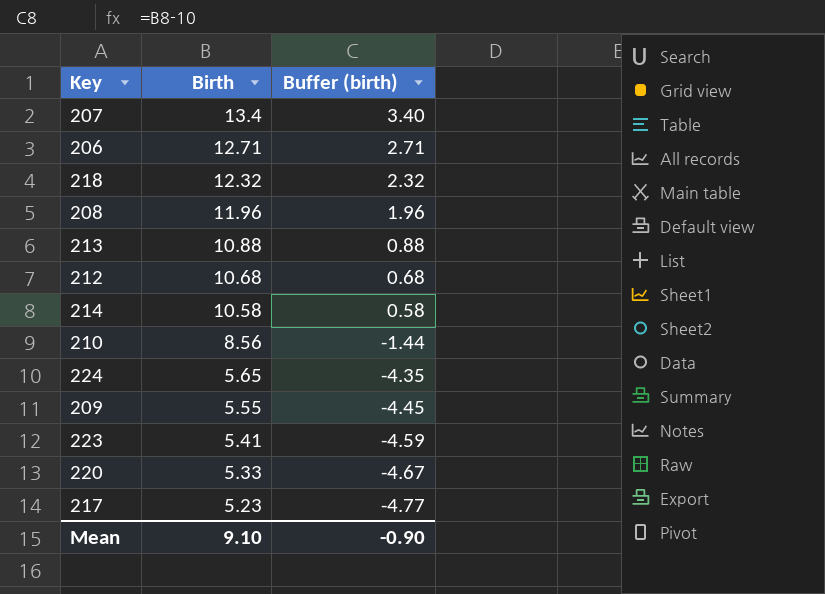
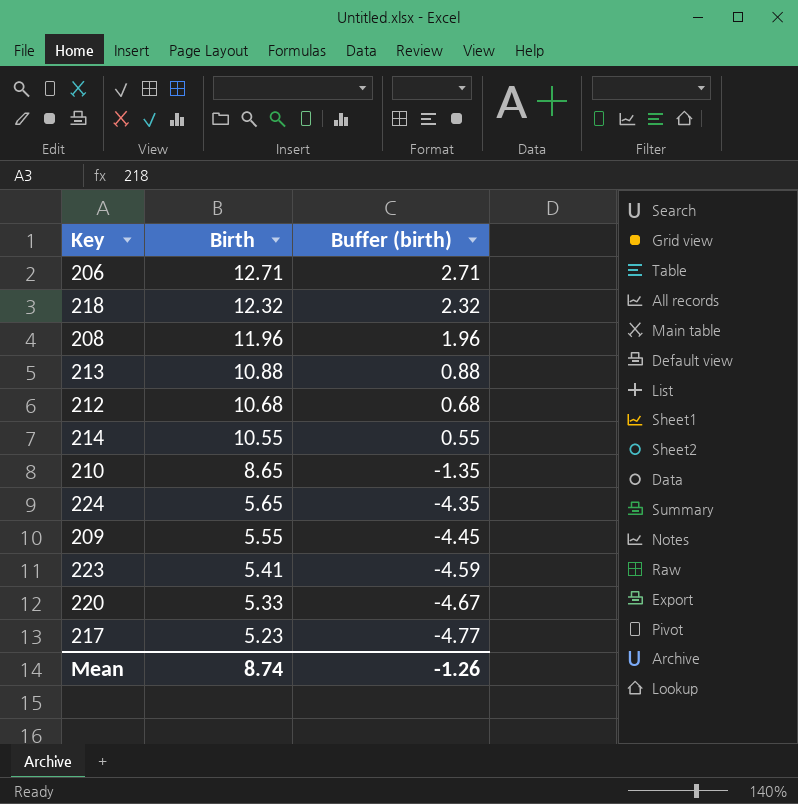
row 207: 13.4 | 3.40 -> none
214 | Birth: 10.58 -> 10.55
214 | Buffer (birth): 0.58 -> 0.55
210 | Birth: 8.56 -> 8.65
210 | Buffer (birth): -1.44 -> -1.35
Mean | Birth: 9.10 -> 8.74
Mean | Buffer (birth): -0.90 -> -1.26

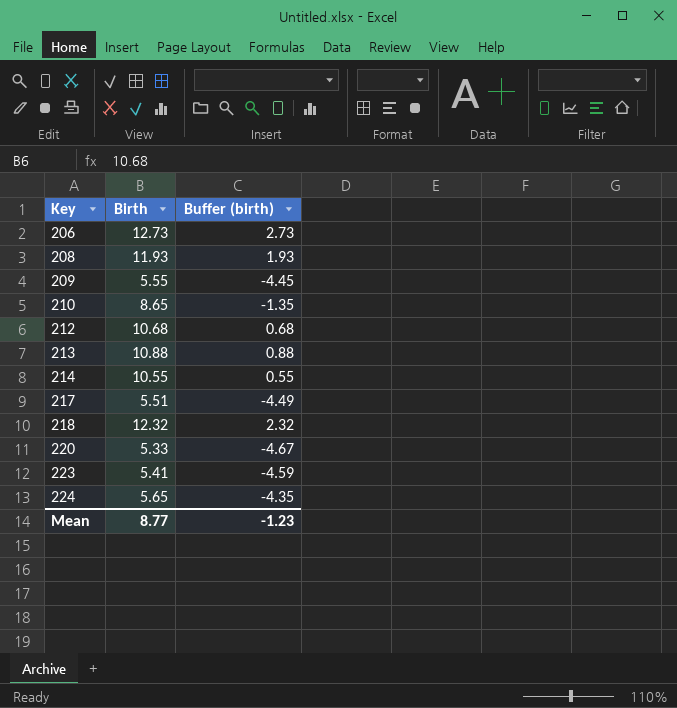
row order: Birth descending -> Key ascending
206 | Birth: 12.71 -> 12.73
206 | Buffer (birth): 2.71 -> 2.73
208 | Birth: 11.96 -> 11.93
208 | Buffer (birth): 1.96 -> 1.93
217 | Birth: 5.23 -> 5.51
217 | Buffer (birth): -4.77 -> -4.49
Mean | Birth: 8.74 -> 8.77
Mean | Buffer (birth): -1.26 -> -1.23

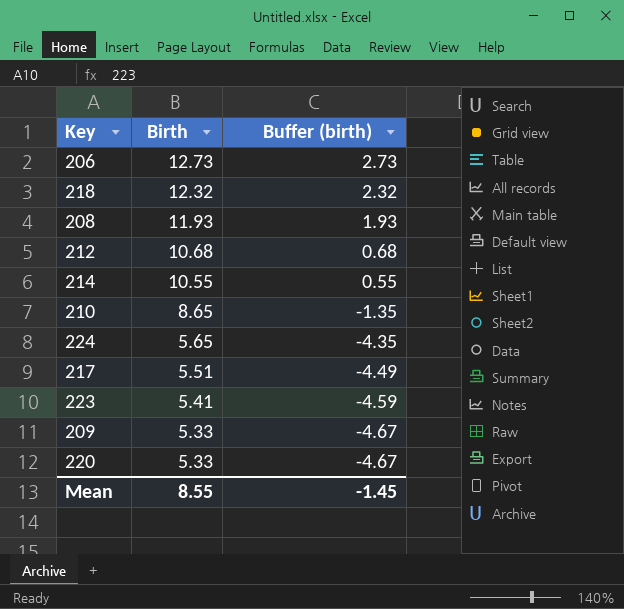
row order: Key ascending -> Birth descending
row 213: 10.88 | 0.88 -> none
209 | Birth: 5.55 -> 5.33
209 | Buffer (birth): -4.45 -> -4.67
Mean | Birth: 8.77 -> 8.55
Mean | Buffer (birth): -1.23 -> -1.45

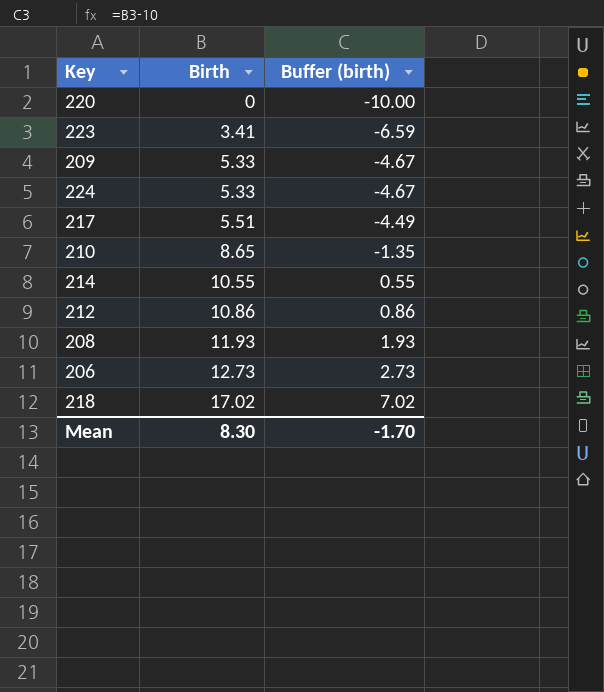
row order: Birth descending -> Birth ascending
220 | Birth: 5.33 -> 0
220 | Buffer (birth): -4.67 -> -10.00
223 | Birth: 5.41 -> 3.41
223 | Buffer (birth): -4.59 -> -6.59
224 | Birth: 5.65 -> 5.33
224 | Buffer (birth): -4.35 -> -4.67
212 | Birth: 10.68 -> 10.86
212 | Buffer (birth): 0.68 -> 0.86
218 | Birth: 12.32 -> 17.02
218 | Buffer (birth): 2.32 -> 7.02
Mean | Birth: 8.55 -> 8.30
Mean | Buffer (birth): -1.45 -> -1.70

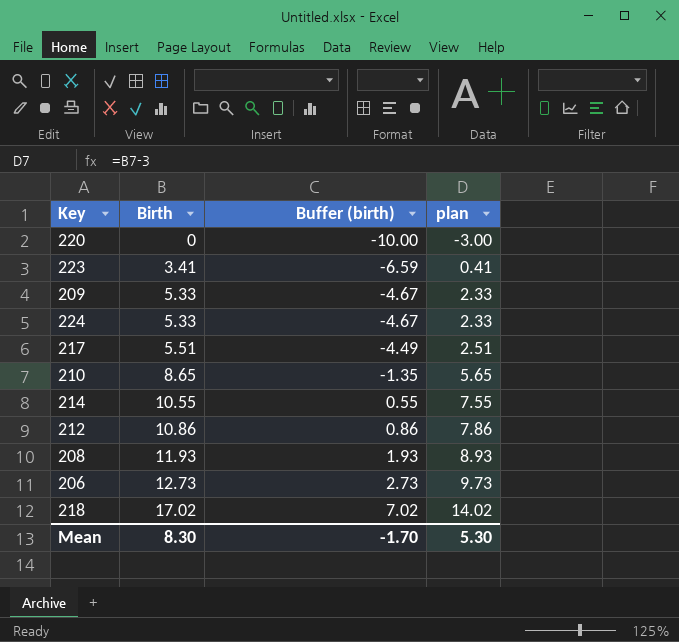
column plan | formula: none -> [Birth] - 3

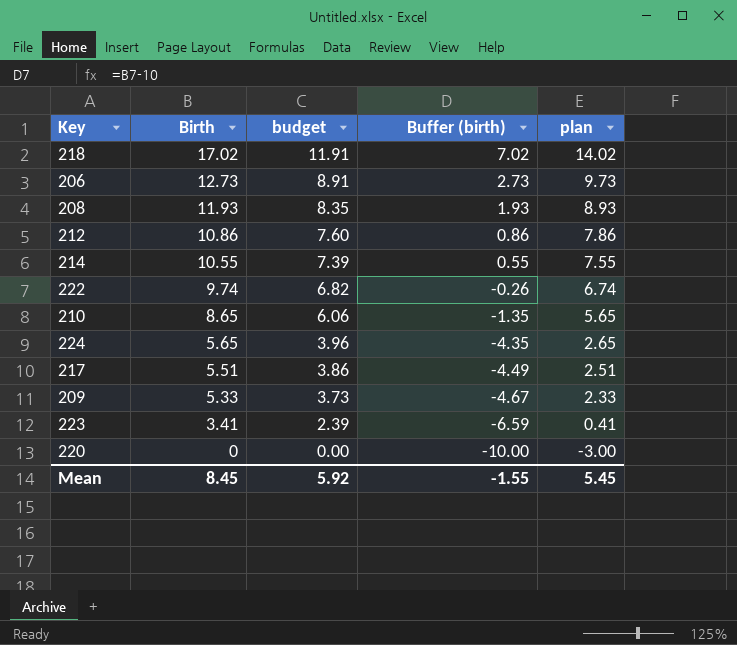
row order: Birth ascending -> Birth descending
column budget | formula: none -> [Birth] * 0.7
row 222: none -> 9.74 | 6.82 | -0.26 | 6.74
224 | Birth: 5.33 -> 5.65
224 | Buffer (birth): -4.67 -> -4.35
224 | plan: 2.33 -> 2.65
Mean | Birth: 8.30 -> 8.45
Mean | Buffer (birth): -1.70 -> -1.55
Mean | plan: 5.30 -> 5.45

